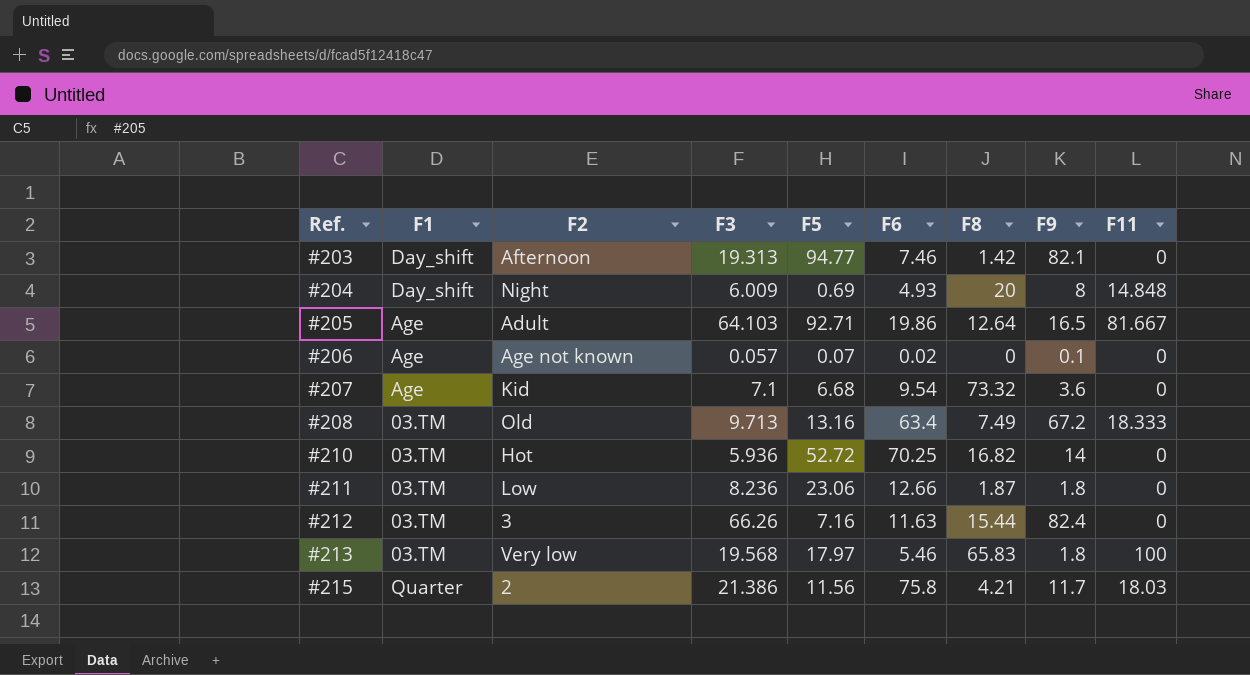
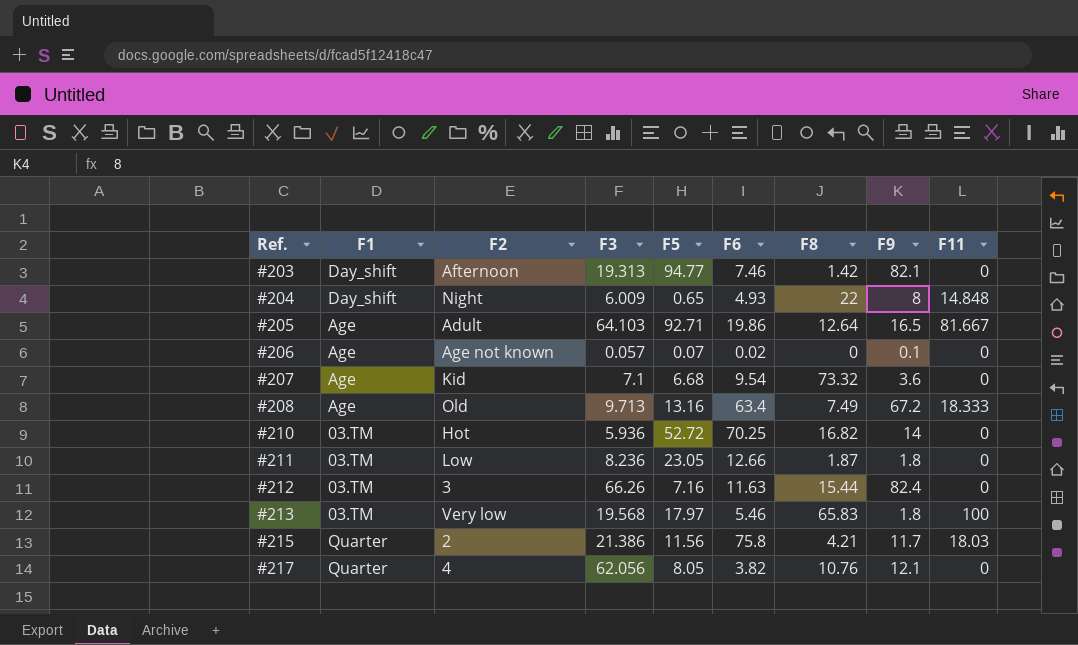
#204 | F5: 0.69 -> 0.65
#204 | F8: 20 -> 22
#208 | F1: 03.TM -> Age
#211 | F5: 23.06 -> 23.05
row #217: none -> Quarter | 4 | 62.056 | 8.05 | 3.82 | 10.76 | 12.1 | 0

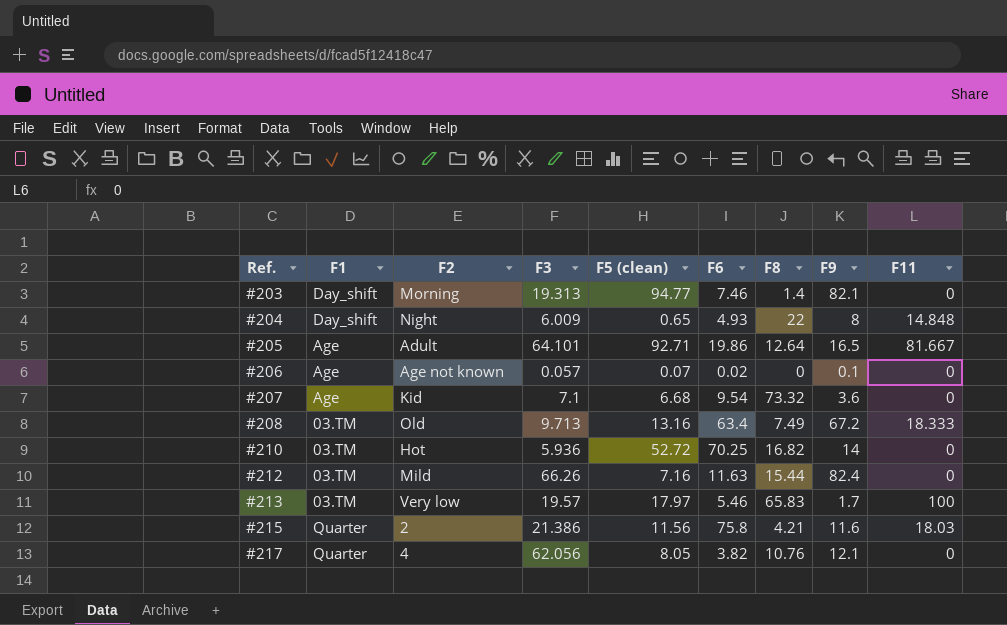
column name: F5 -> F5 (clean)
row #211: 03.TM | Low | 8.236 | 23.05 | 12.66 | 1.87 | 1.8 | 0 -> none
#203 | F2: Afternoon -> Morning
#203 | F8: 1.42 -> 1.4
#205 | F3: 64.103 -> 64.101
#208 | F1: Age -> 03.TM
#212 | F2: 3 -> Mild
#213 | F3: 19.568 -> 19.57
#213 | F9: 1.8 -> 1.7
#215 | F9: 11.7 -> 11.6

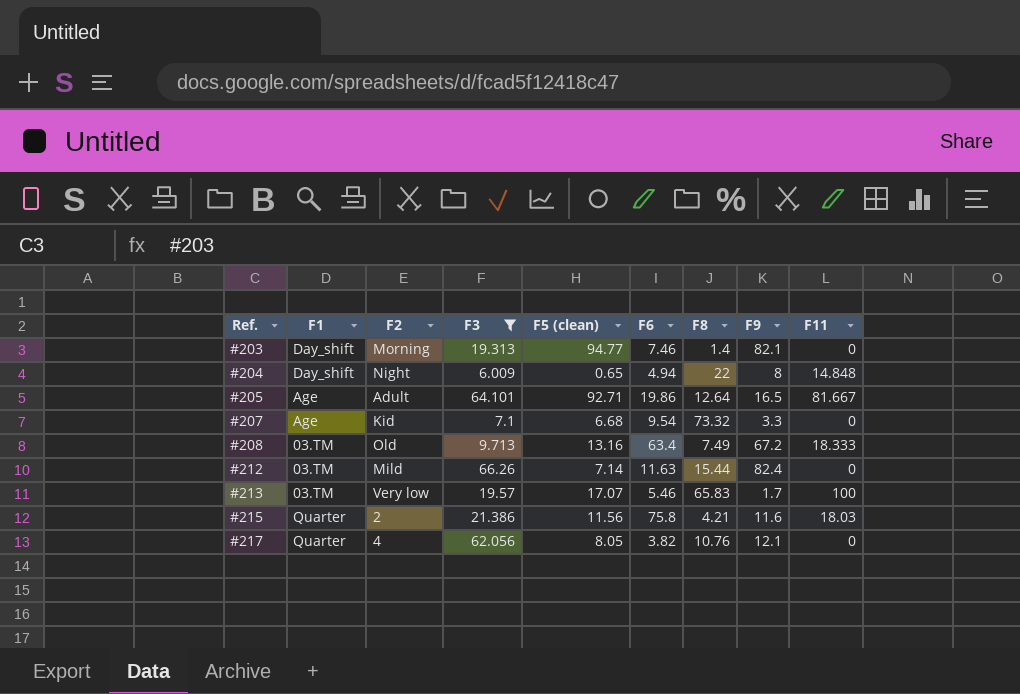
filter: none -> F3 >= 6.009
#204 | F6: 4.93 -> 4.94
#207 | F9: 3.6 -> 3.3
#212 | F5 (clean): 7.16 -> 7.14
#213 | F5 (clean): 17.97 -> 17.07

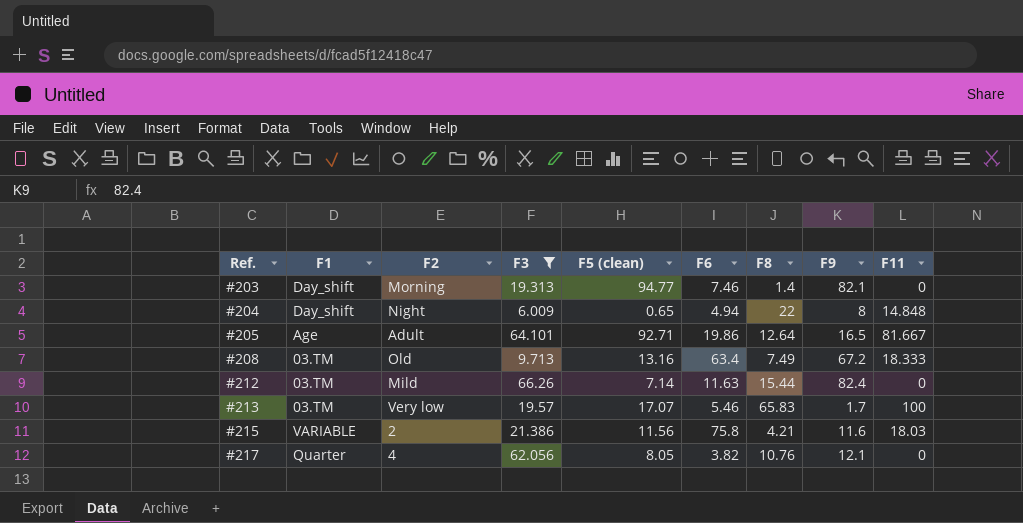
row #207: Age | Kid | 7.1 | 6.68 | 9.54 | 73.32 | 3.3 | 0 -> none
#215 | F1: Quarter -> VARIABLE

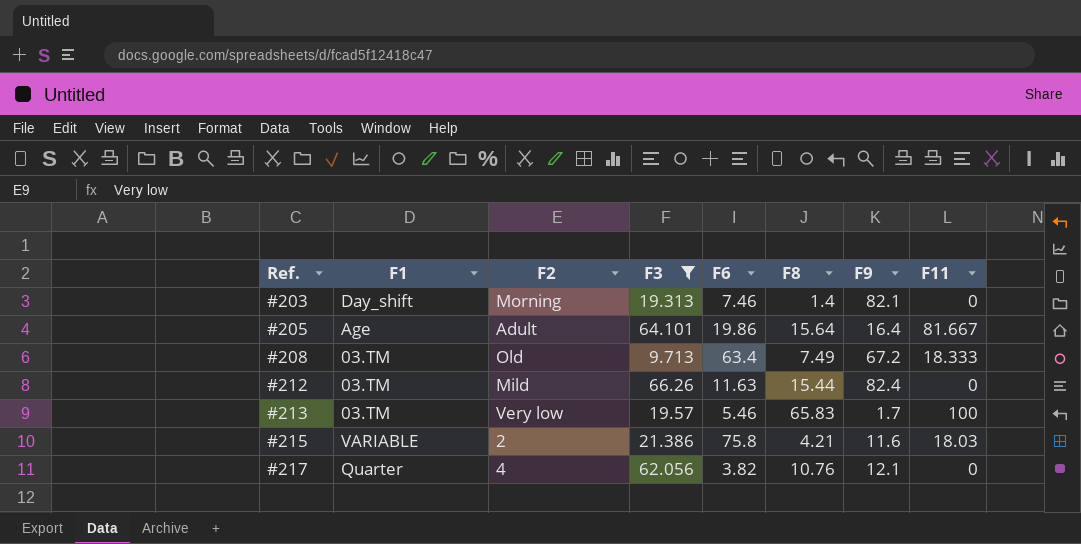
column F5 (clean) | position: 5 -> none
row #204: Day_shift | Night | 6.009 | 0.65 | 4.94 | 22 | 8 | 14.848 -> none
#205 | F8: 12.64 -> 15.64
#205 | F9: 16.5 -> 16.4

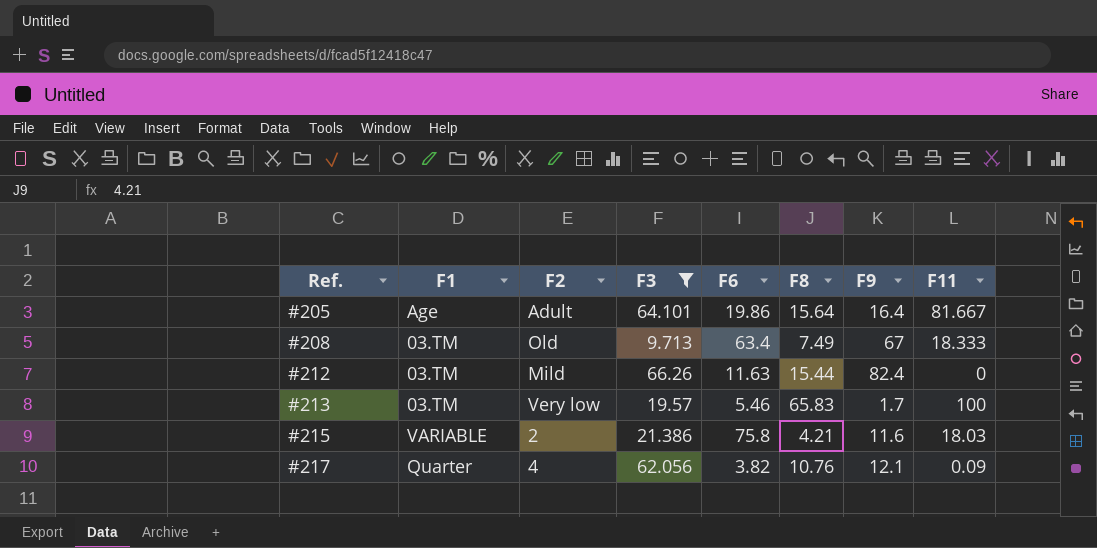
row #203: Day_shift | Morning | 19.313 | 7.46 | 1.4 | 82.1 | 0 -> none
#208 | F9: 67.2 -> 67
#217 | F11: 0 -> 0.09

